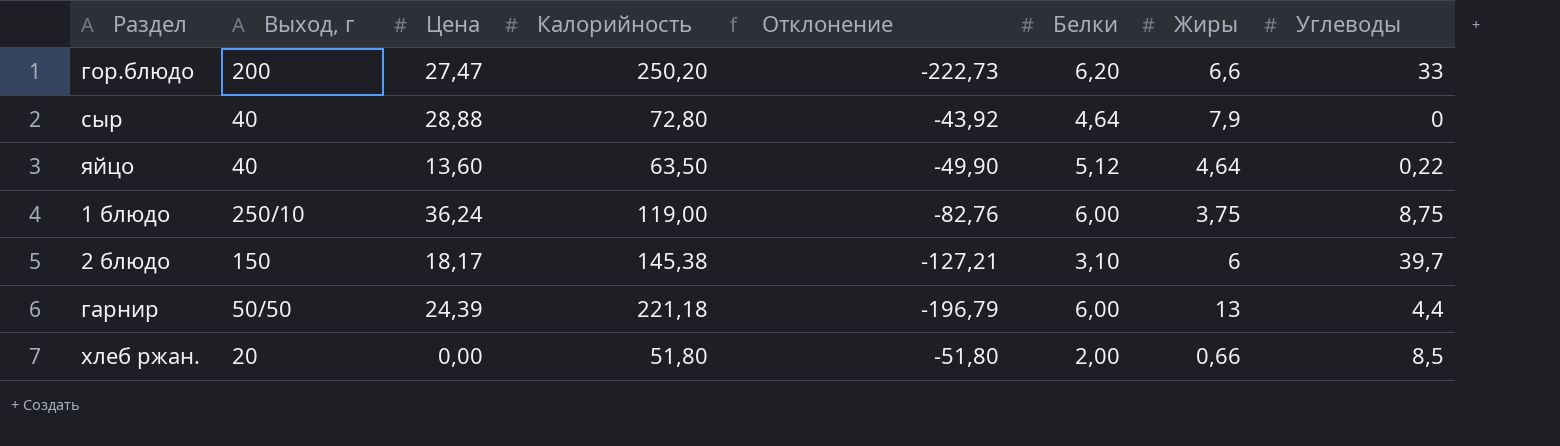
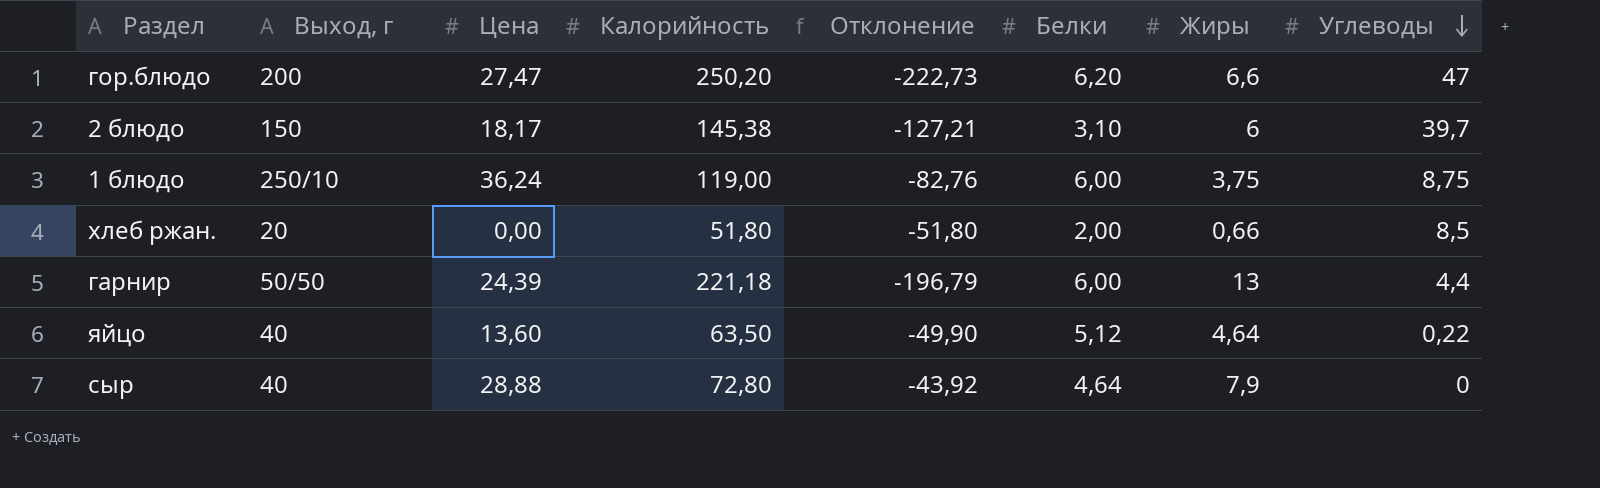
row order: none -> Углеводы descending
гор.блюдо | Углеводы: 33 -> 47

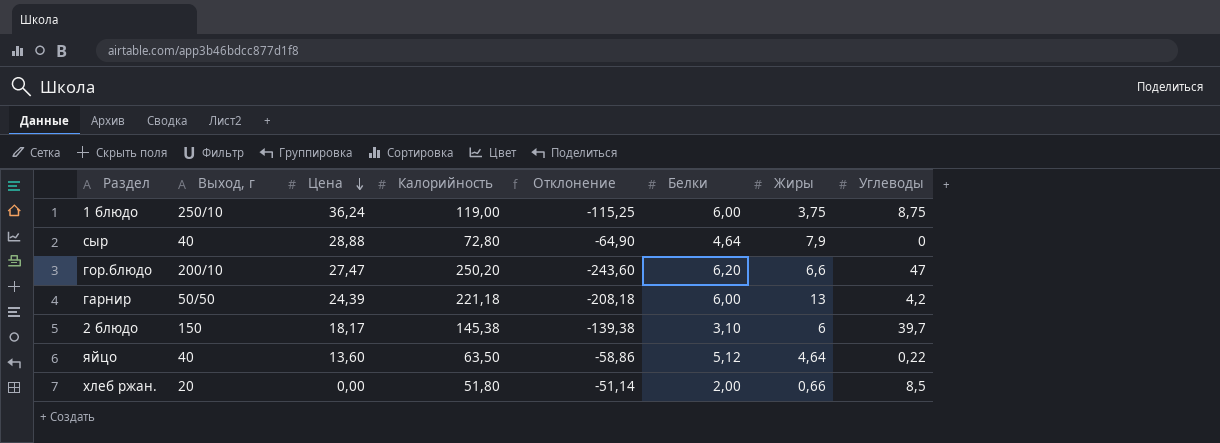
row order: Углеводы descending -> Цена descending
column Отклонение | formula: [Цена] - [Калорийность] -> [Жиры] - [Калорийность]
гор.блюдо | Выход, г: 200 -> 200/10
гарнир | Углеводы: 4,4 -> 4,2

